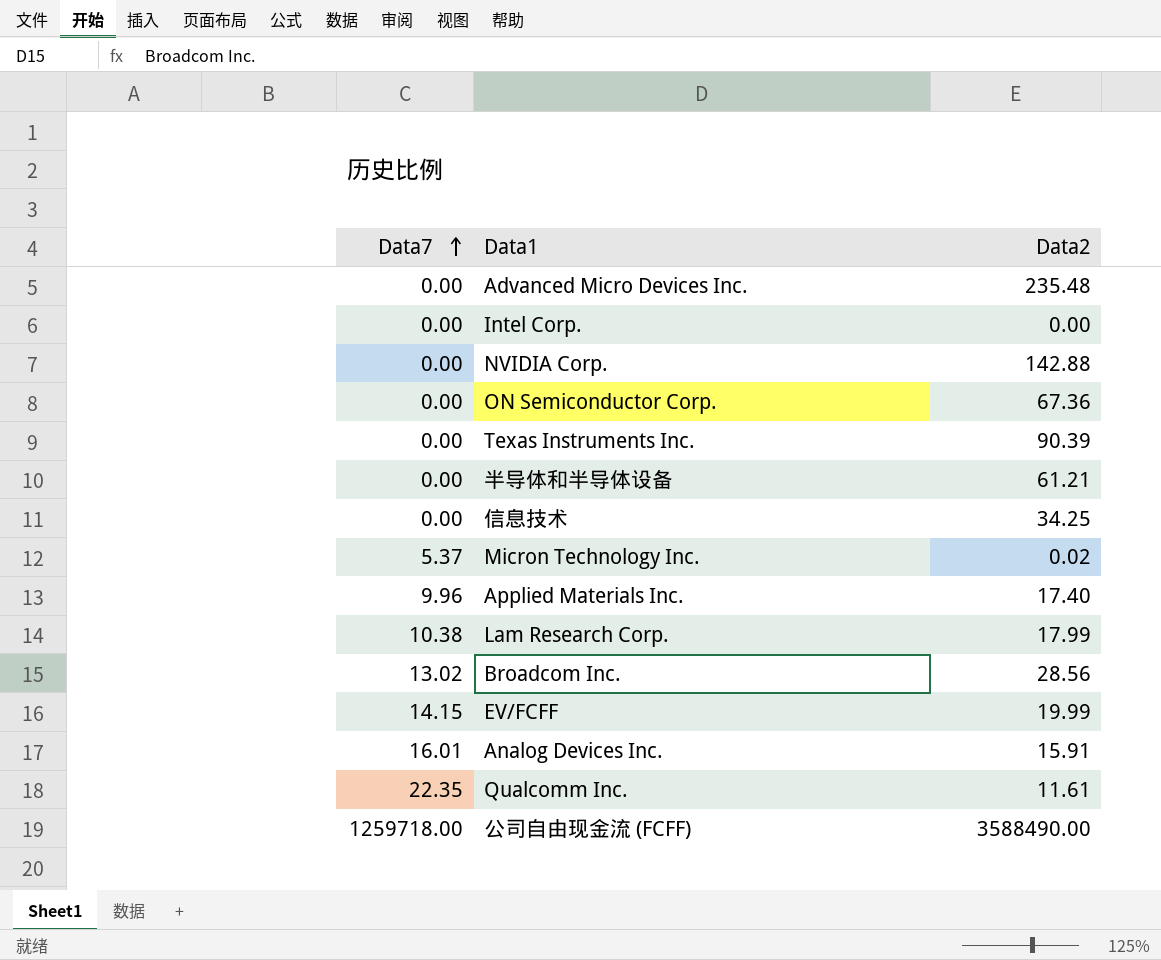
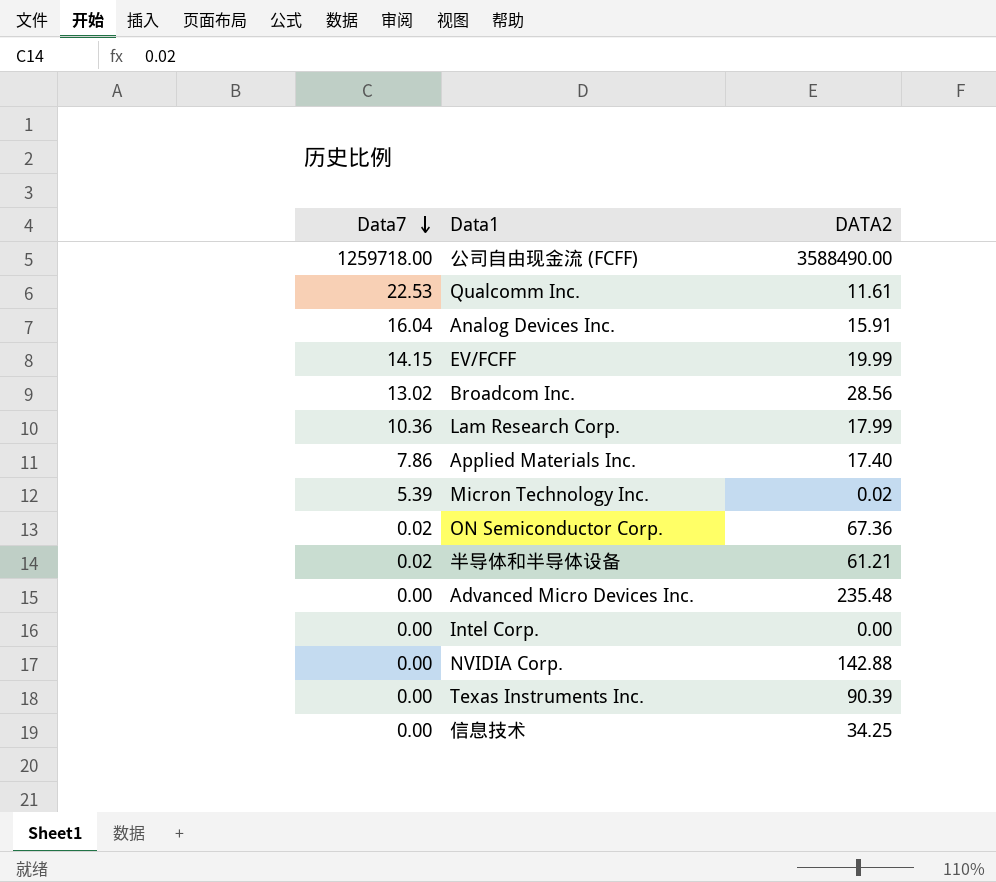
row order: Data7 ascending -> Data7 descending
column name: Data2 -> DATA2
Qualcomm Inc. | Data7: 22.35 -> 22.53
Analog Devices Inc. | Data7: 16.01 -> 16.04
Lam Research Corp. | Data7: 10.38 -> 10.36
Applied Materials Inc. | Data7: 9.96 -> 7.86
Micron Technology Inc. | Data7: 5.37 -> 5.39
ON Semiconductor Corp. | Data7: 0.00 -> 0.02
半导体和半导体设备 | Data7: 0.00 -> 0.02

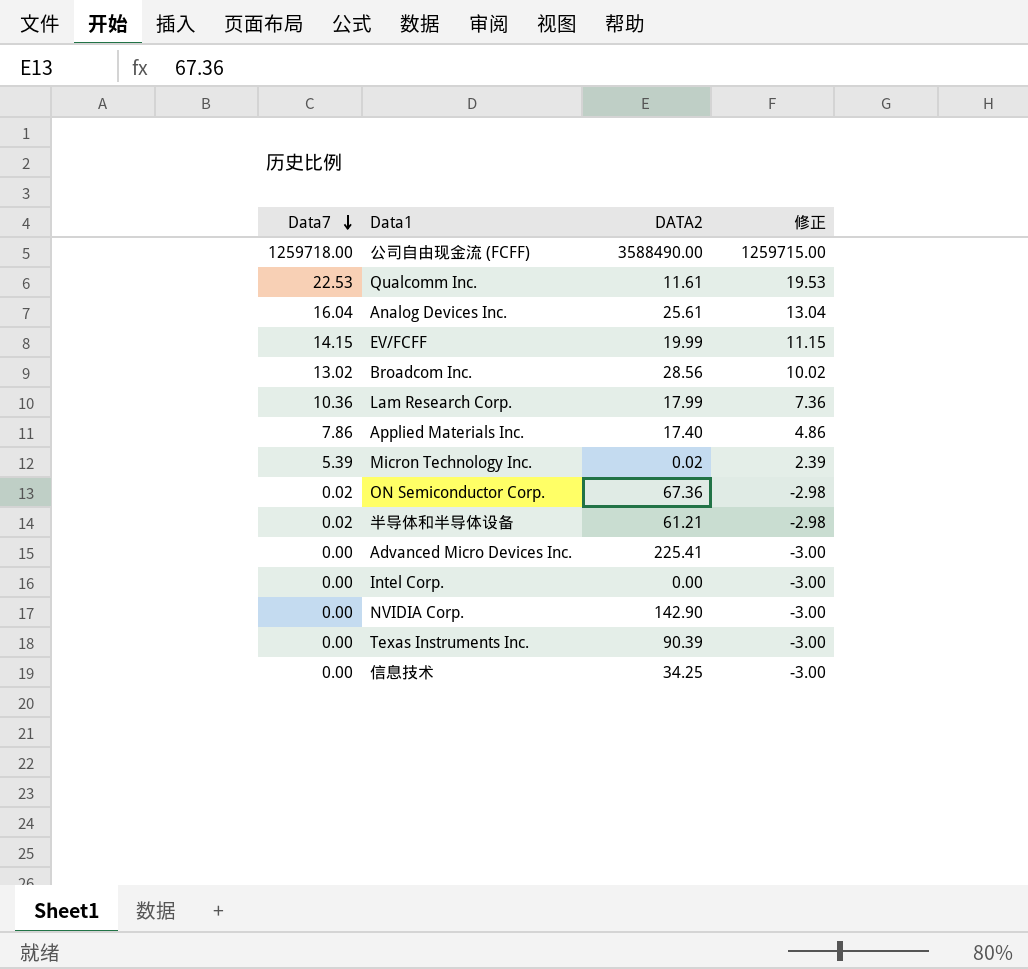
column 修正 | formula: none -> [Data7] - 3
Analog Devices Inc. | DATA2: 15.91 -> 25.61
Advanced Micro Devices Inc. | DATA2: 235.48 -> 225.41
NVIDIA Corp. | DATA2: 142.88 -> 142.90

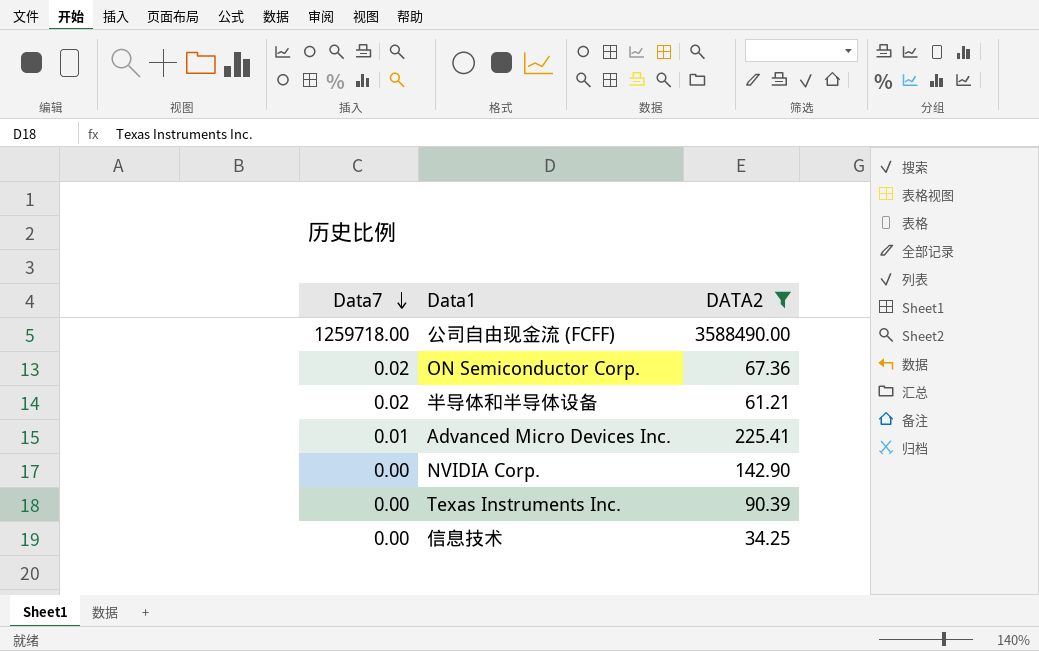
filter: none -> DATA2 >= 34.25
column 修正 | formula: [Data7] - 3 -> none
Advanced Micro Devices Inc. | Data7: 0.00 -> 0.01

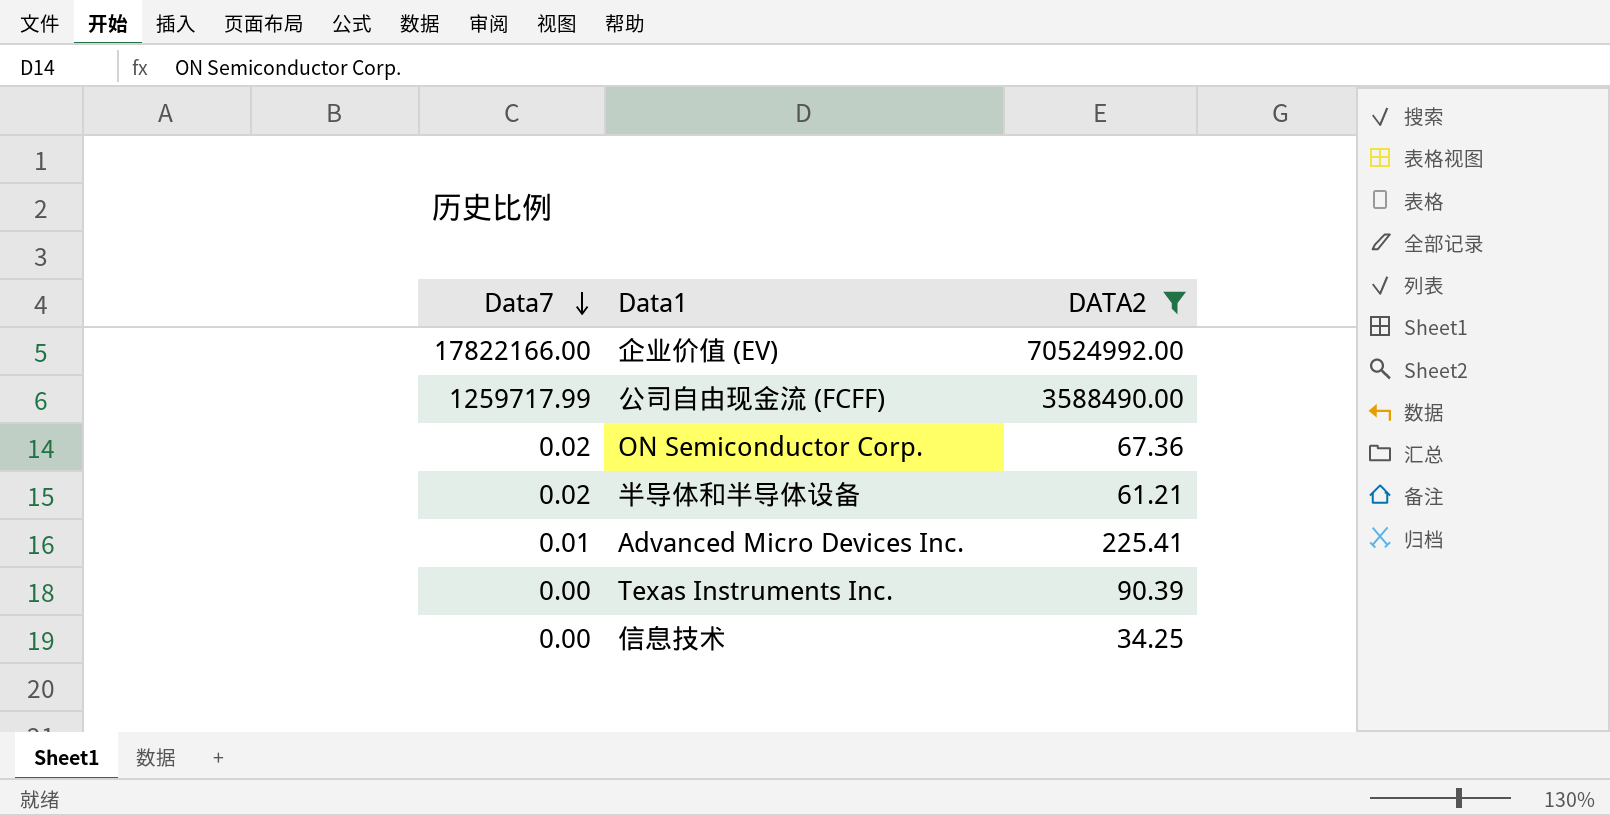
row NVIDIA Corp.: 0.00 | 142.90 -> none
row 企业价值 (EV): none -> 17822166.00 | 70524992.00
公司自由现金流 (FCFF) | Data7: 1259718.00 -> 1259717.99

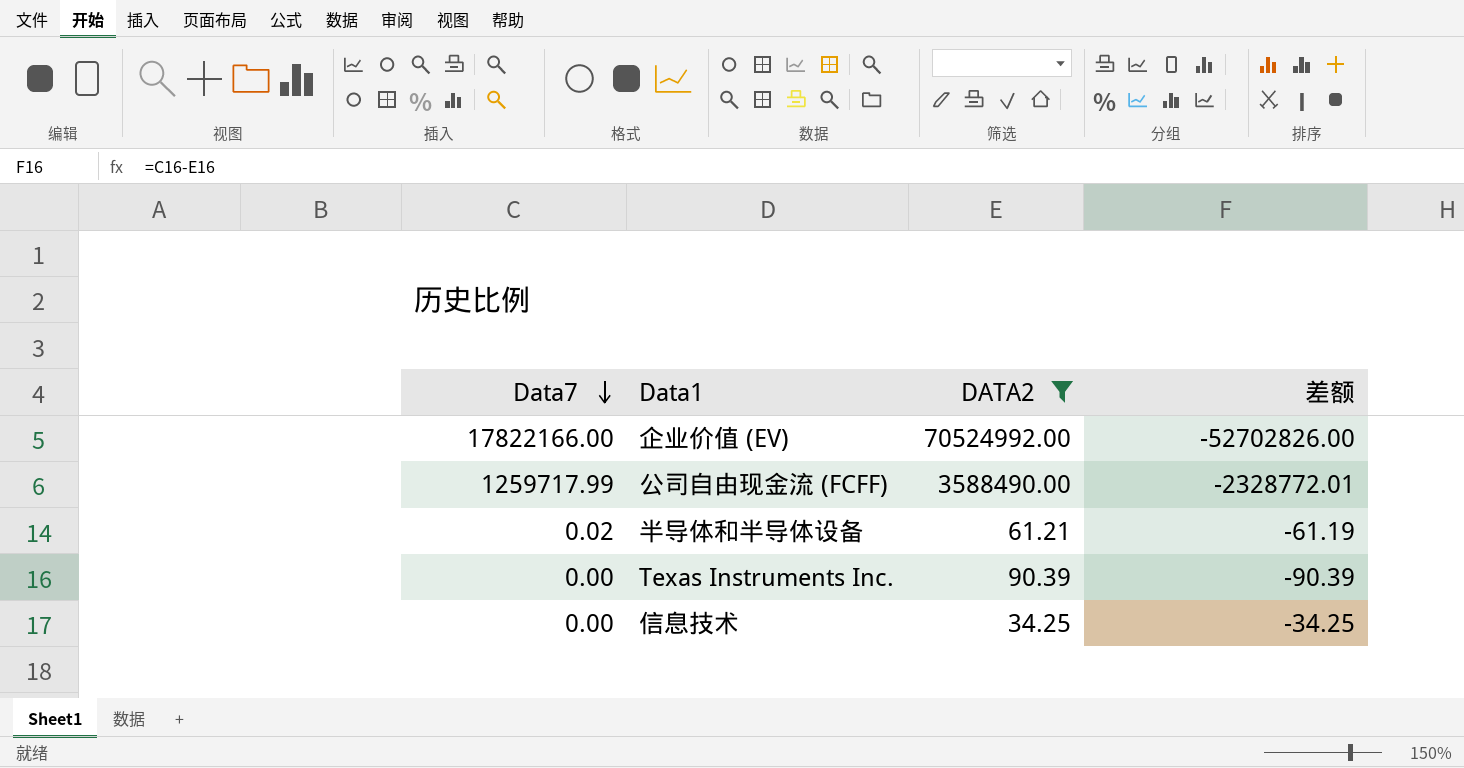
column 差额 | formula: none -> [Data7] - [DATA2]
row ON Semiconductor Corp.: 0.02 | 67.36 -> none
row Advanced Micro Devices Inc.: 0.01 | 225.41 -> none

